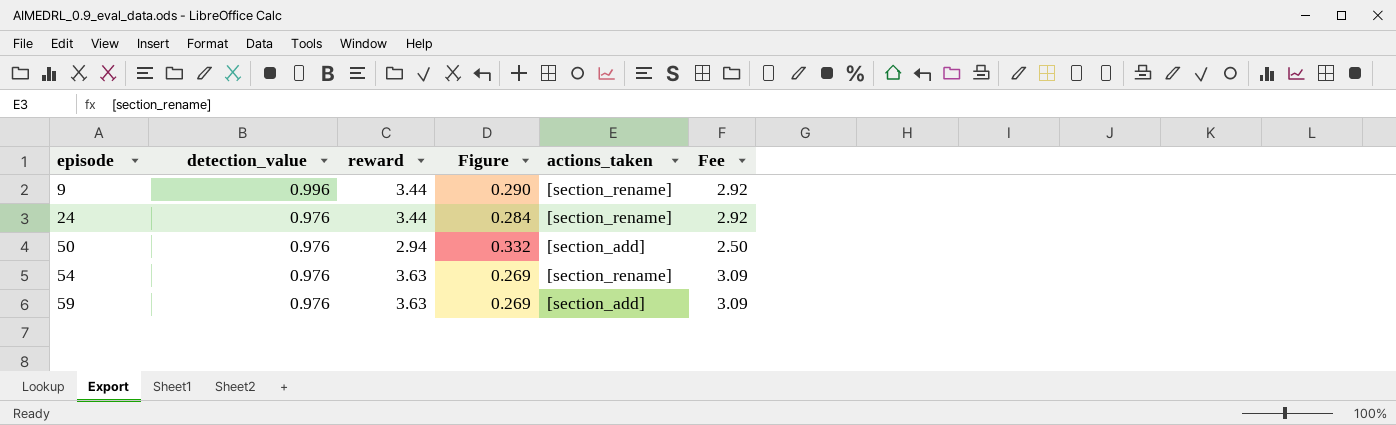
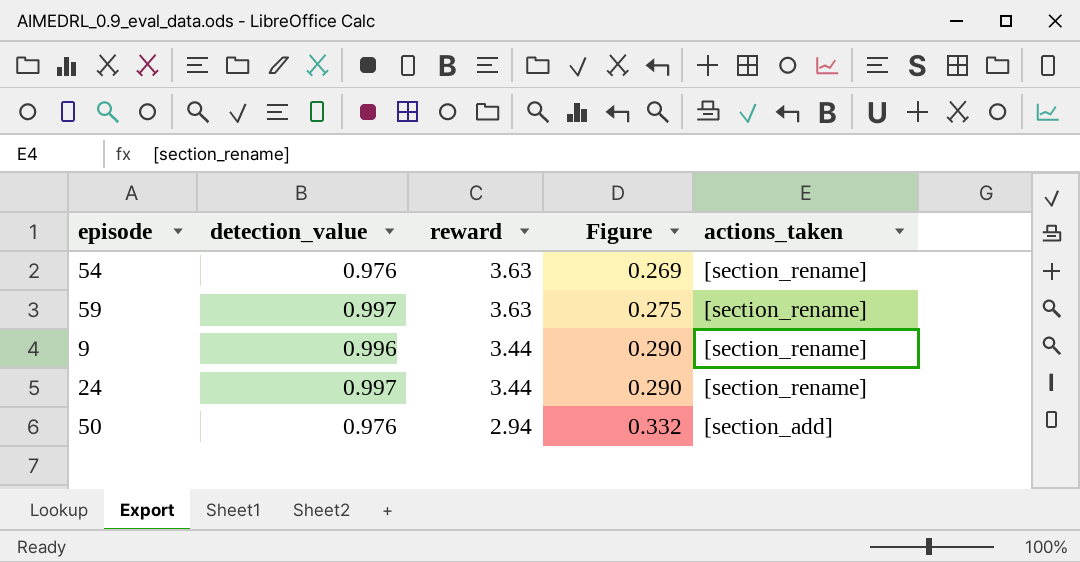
row order: episode ascending -> reward descending
column Fee | formula: [reward] * 0.85 -> none
59 | detection_value: 0.976 -> 0.997
59 | Figure: 0.269 -> 0.275
59 | actions_taken: [section_add] -> [section_rename]
24 | detection_value: 0.976 -> 0.997
24 | Figure: 0.284 -> 0.290

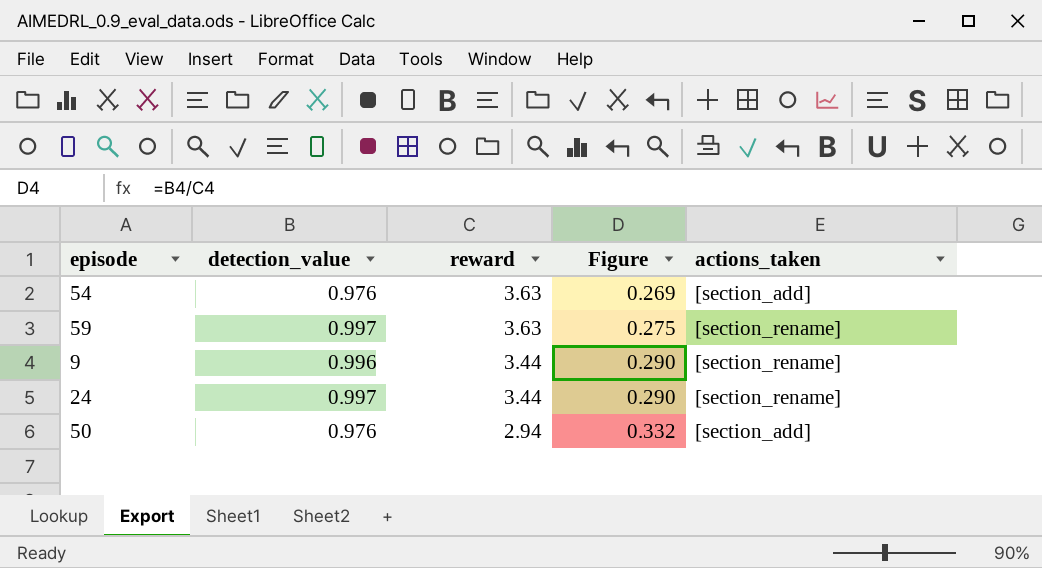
54 | actions_taken: [section_rename] -> [section_add]

